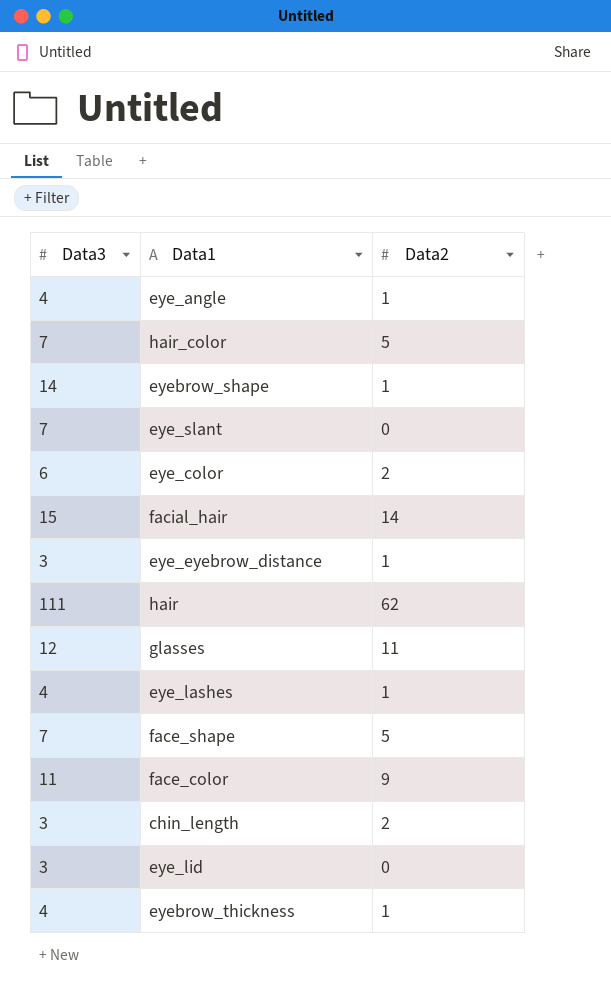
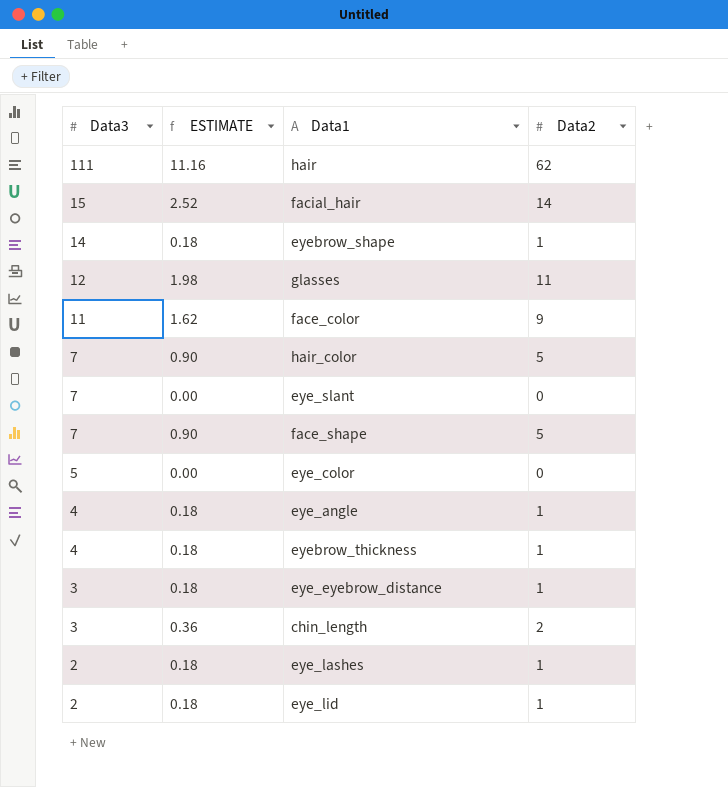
row order: none -> Data3 descending
column ESTIMATE | formula: none -> [Data2] * 0.18
eye_color | Data3: 6 -> 5
eye_color | Data2: 2 -> 0
eye_lashes | Data3: 4 -> 2
eye_lid | Data3: 3 -> 2
eye_lid | Data2: 0 -> 1

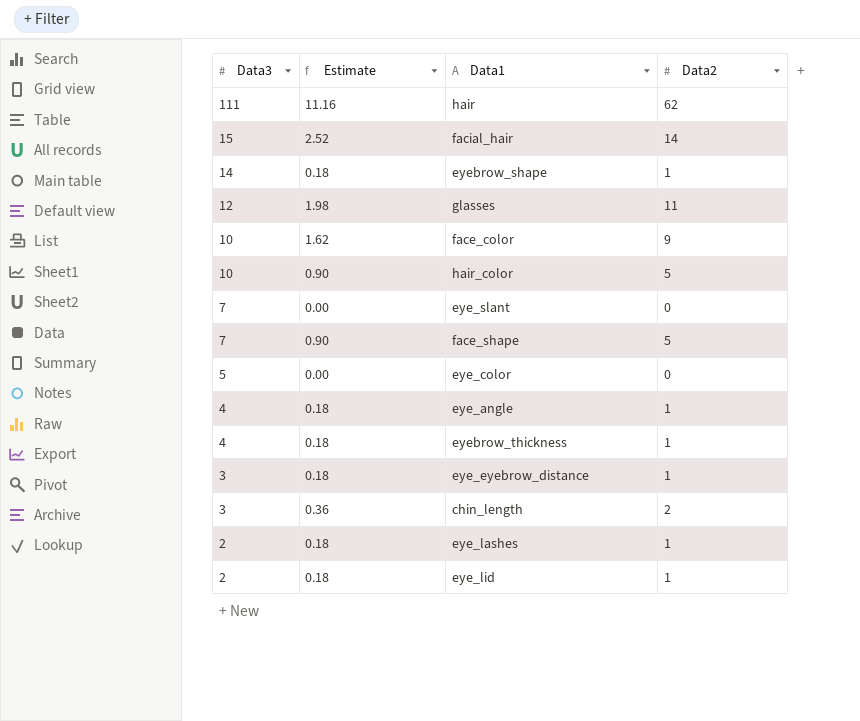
column name: ESTIMATE -> Estimate
face_color | Data3: 11 -> 10
hair_color | Data3: 7 -> 10

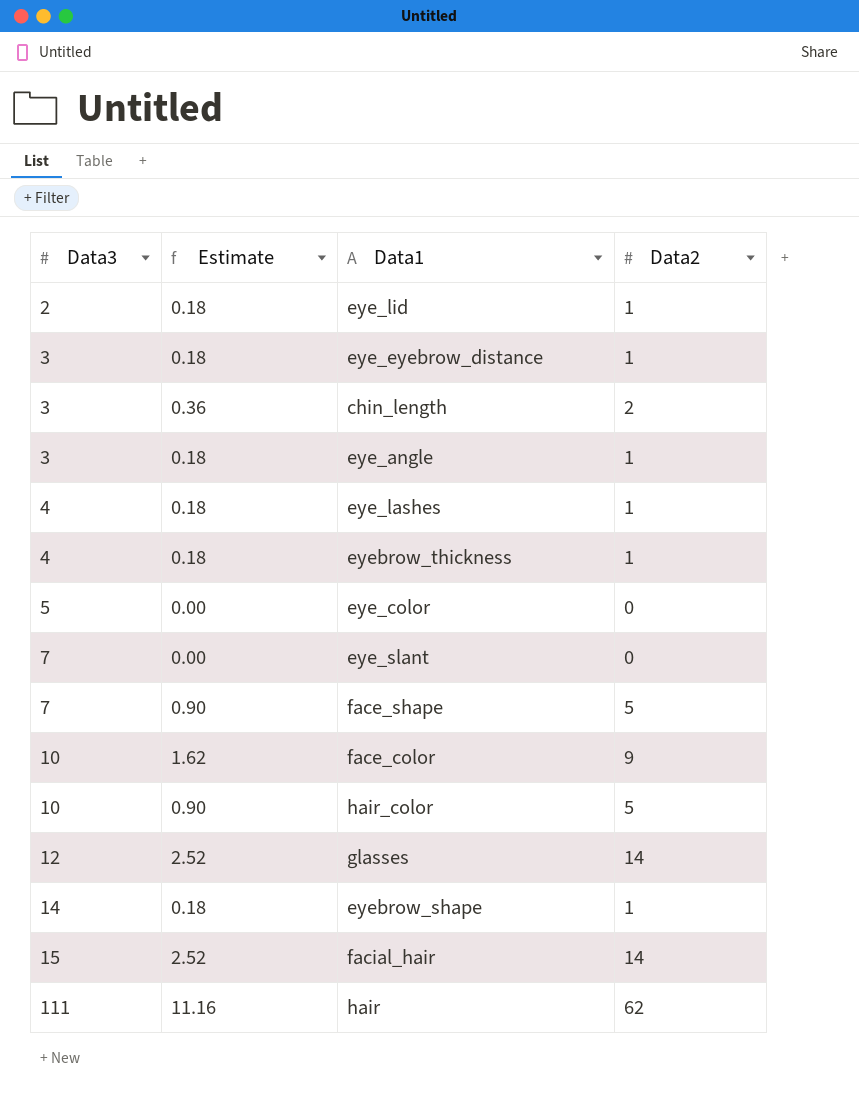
row order: Data3 descending -> Data3 ascending
eye_angle | Data3: 4 -> 3
eye_lashes | Data3: 2 -> 4
glasses | Estimate: 1.98 -> 2.52
glasses | Data2: 11 -> 14

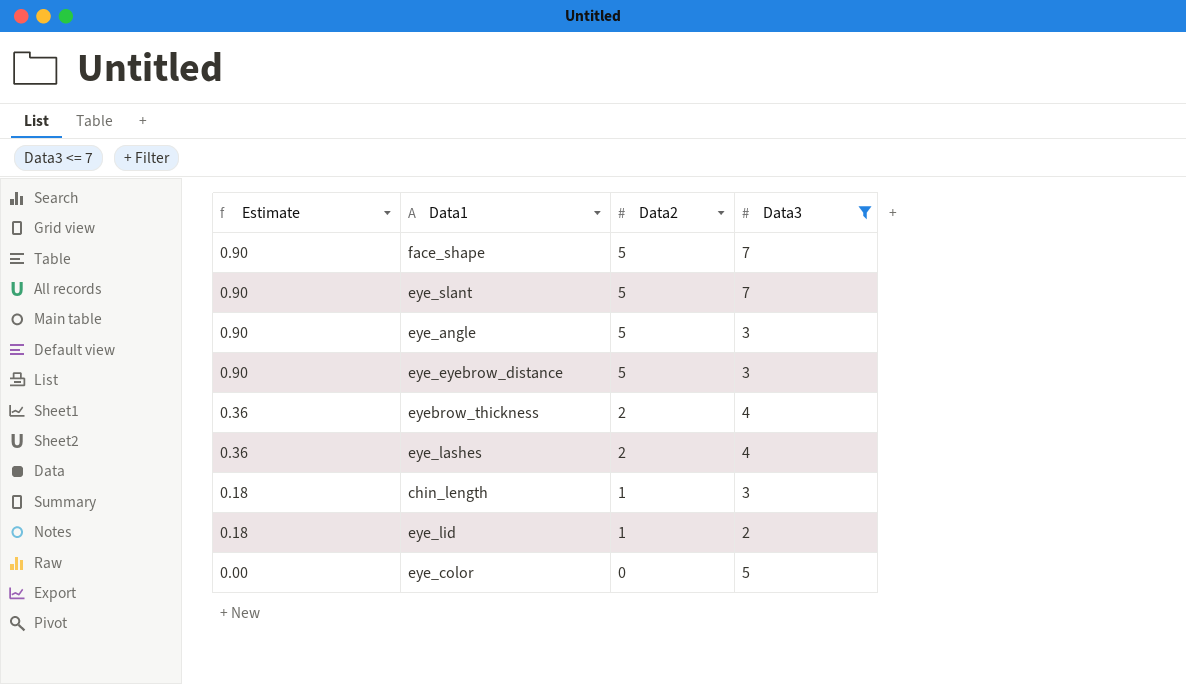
filter: none -> Data3 <= 7
row order: Data3 ascending -> Estimate descending
column Data3 | position: 1 -> 4
eye_slant | Estimate: 0.00 -> 0.90
eye_slant | Data2: 0 -> 5
eye_angle | Estimate: 0.18 -> 0.90
eye_angle | Data2: 1 -> 5
eye_eyebrow_distance | Estimate: 0.18 -> 0.90
eye_eyebrow_distance | Data2: 1 -> 5
eyebrow_thickness | Estimate: 0.18 -> 0.36
eyebrow_thickness | Data2: 1 -> 2
eye_lashes | Estimate: 0.18 -> 0.36
eye_lashes | Data2: 1 -> 2
chin_length | Estimate: 0.36 -> 0.18
chin_length | Data2: 2 -> 1

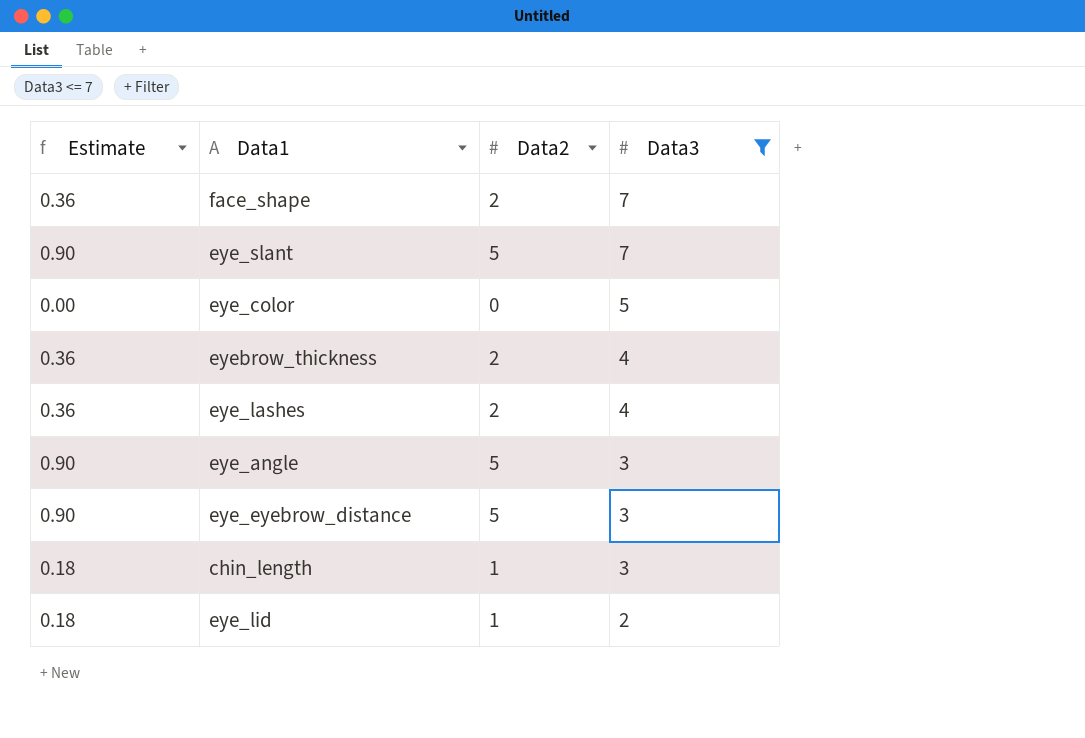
row order: Estimate descending -> Data3 descending
face_shape | Estimate: 0.90 -> 0.36
face_shape | Data2: 5 -> 2

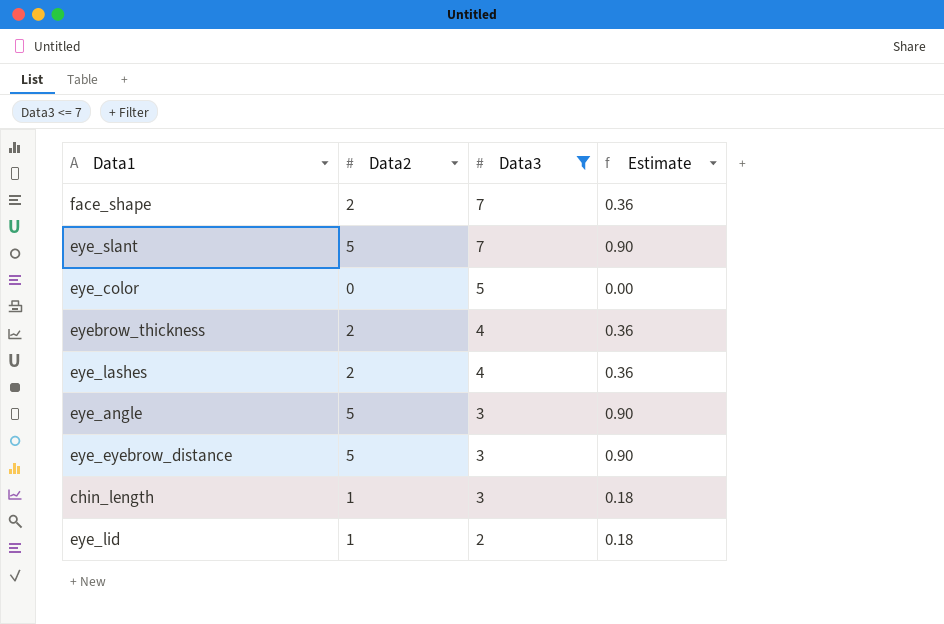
column Estimate | position: 1 -> 4

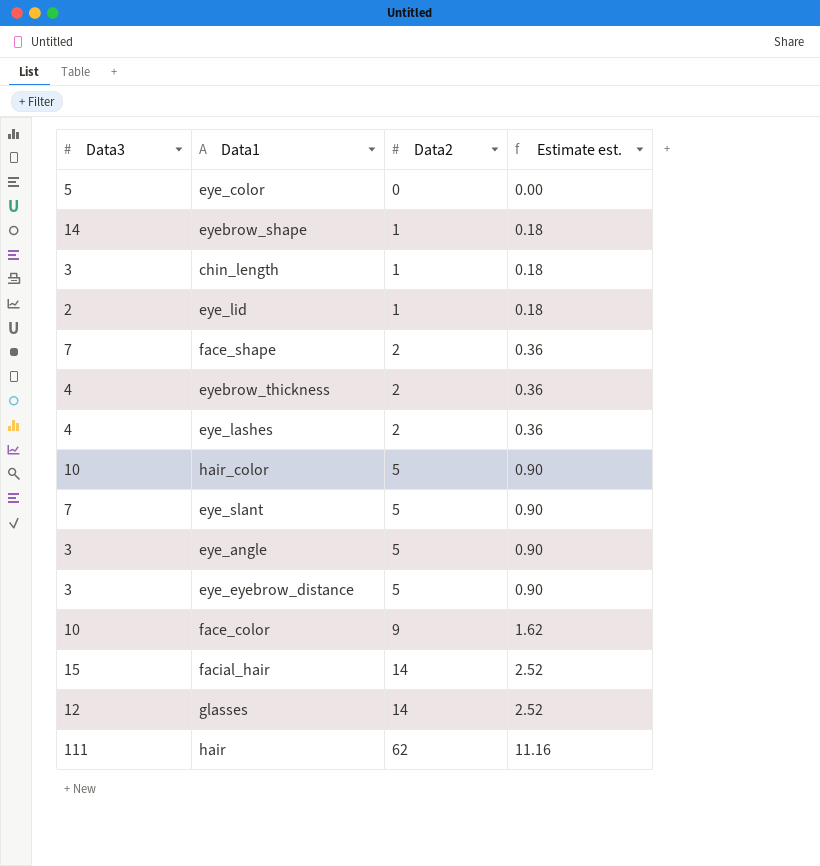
filter: Data3 <= 7 -> none
row order: Data3 descending -> Data2 ascending
column Data3 | position: 3 -> 1
column name: Estimate -> Estimate est.

